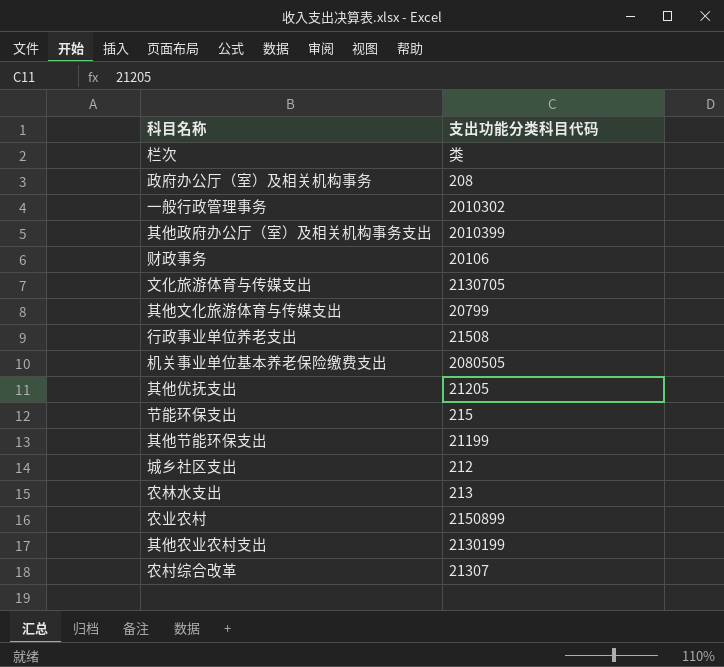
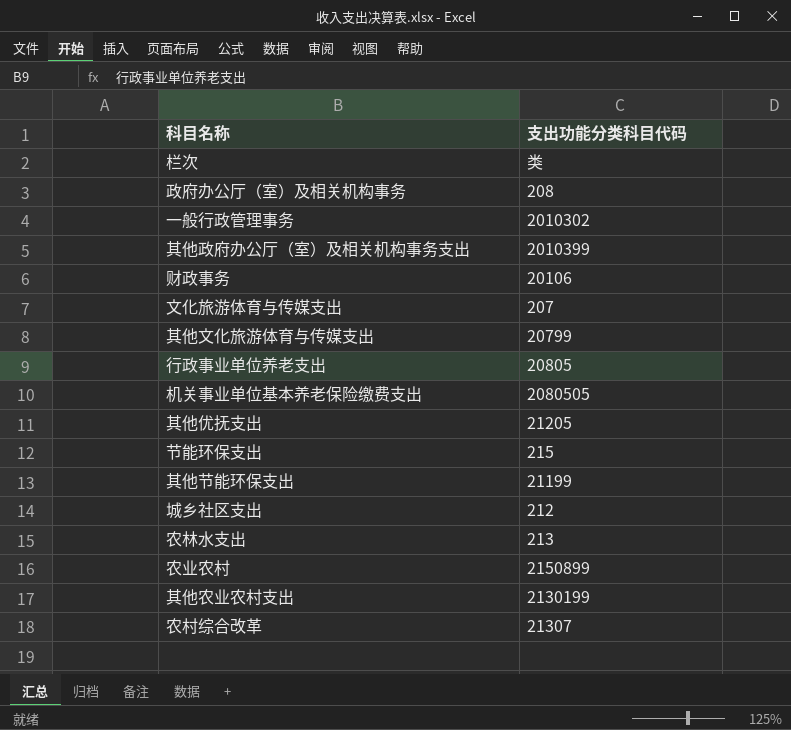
文化旅游体育与传媒支出 | 支出功能分类科目代码: 2130705 -> 207
行政事业单位养老支出 | 支出功能分类科目代码: 21508 -> 20805

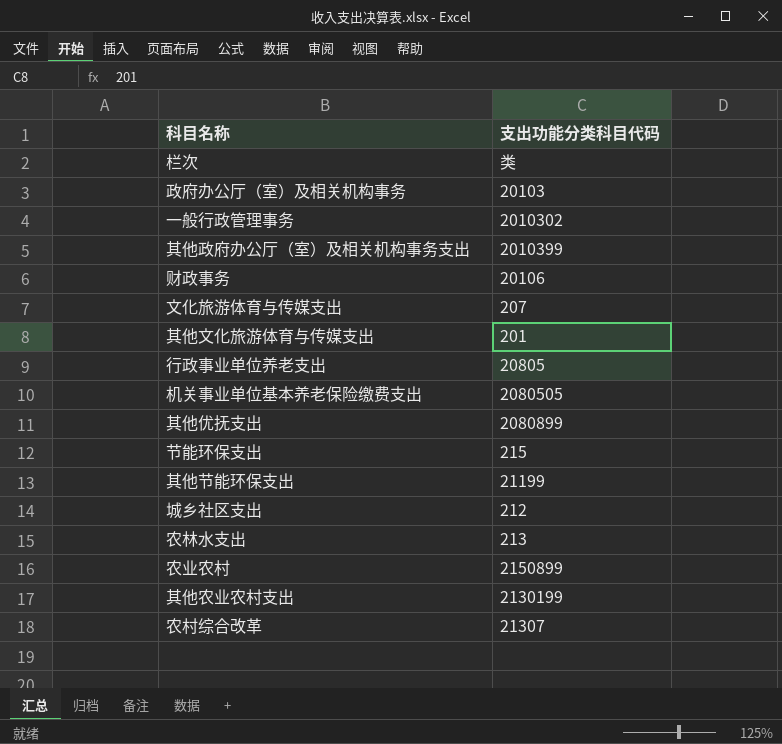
政府办公厅（室）及相关机构事务 | 支出功能分类科目代码: 208 -> 20103
其他文化旅游体育与传媒支出 | 支出功能分类科目代码: 20799 -> 201
其他优抚支出 | 支出功能分类科目代码: 21205 -> 2080899

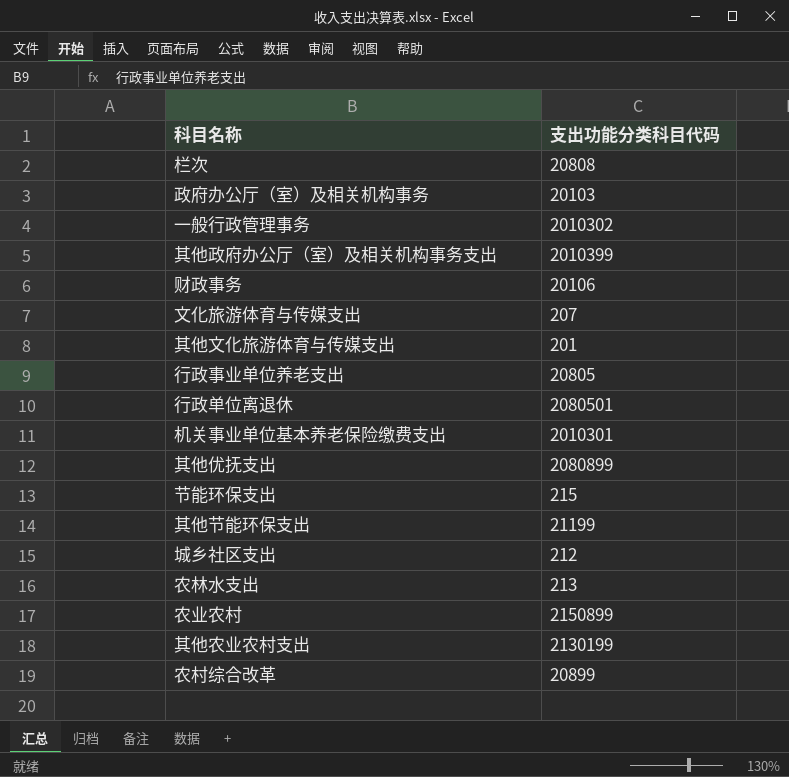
栏次 | 支出功能分类科目代码: 类 -> 20808
row 行政单位离退休: none -> 2080501
机关事业单位基本养老保险缴费支出 | 支出功能分类科目代码: 2080505 -> 2010301
农村综合改革 | 支出功能分类科目代码: 21307 -> 20899

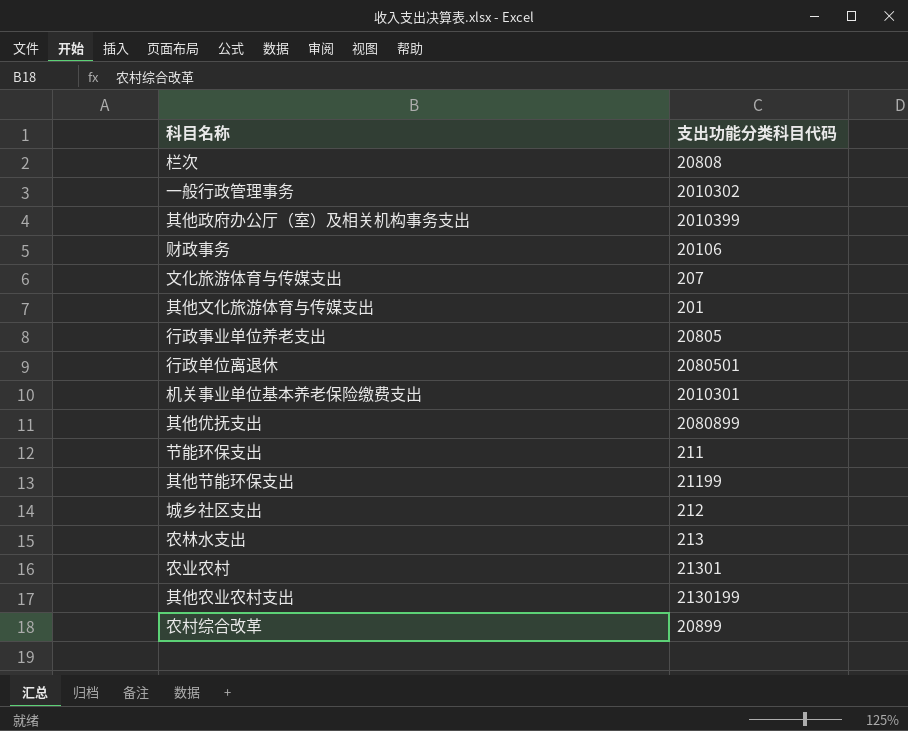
row 政府办公厅（室）及相关机构事务: 20103 -> none
节能环保支出 | 支出功能分类科目代码: 215 -> 211
农业农村 | 支出功能分类科目代码: 2150899 -> 21301

